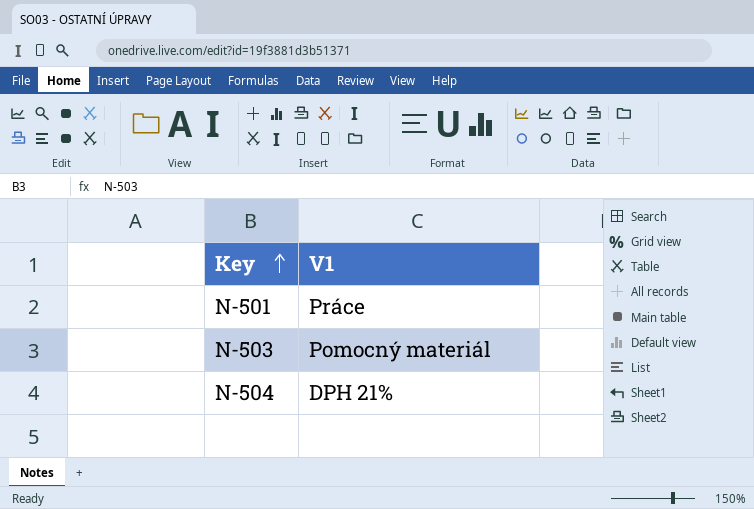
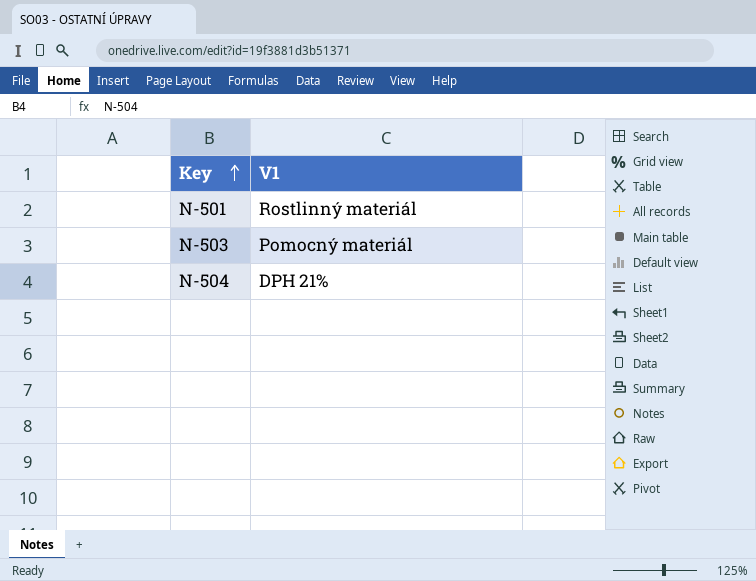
N-501 | V1: Práce -> Rostlinný materiál

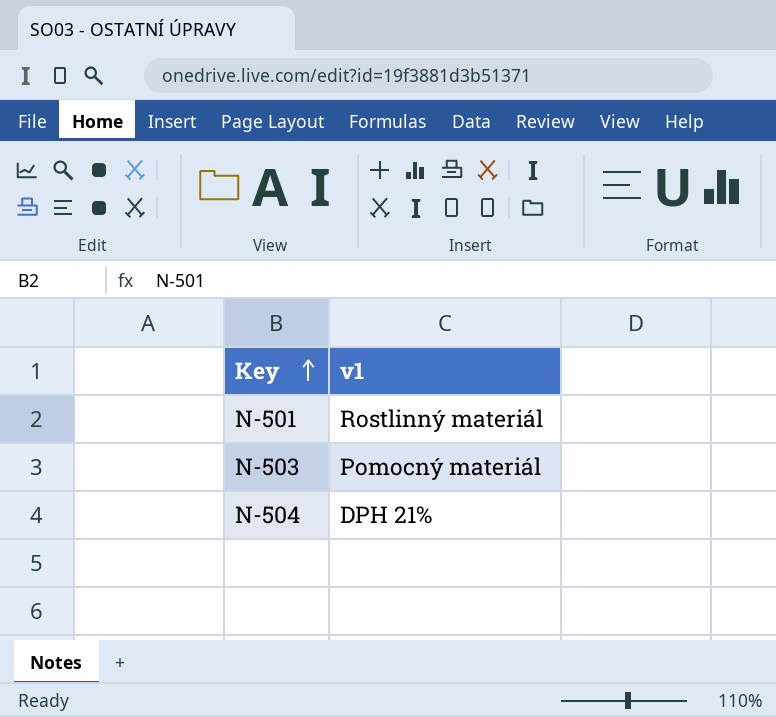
column name: V1 -> v1

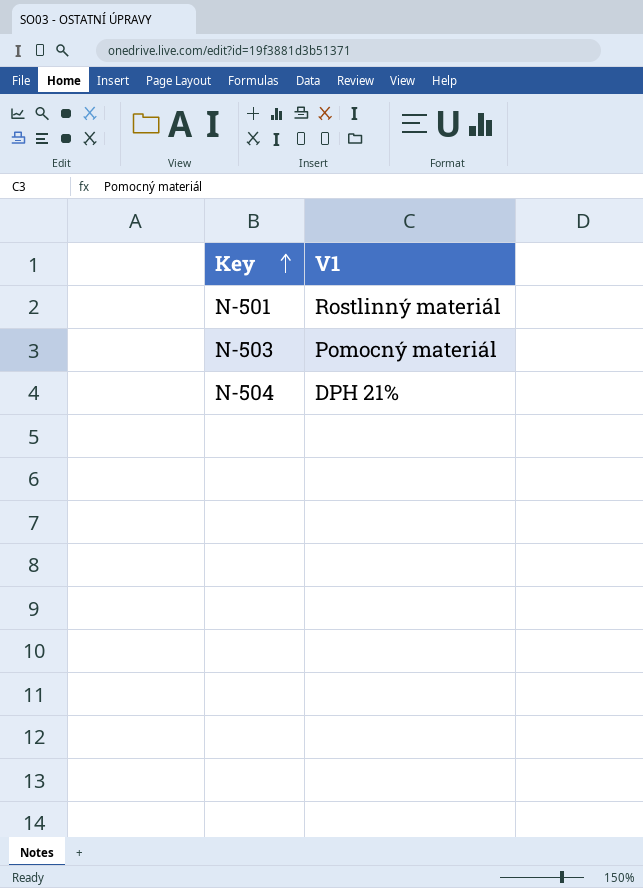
column name: v1 -> V1

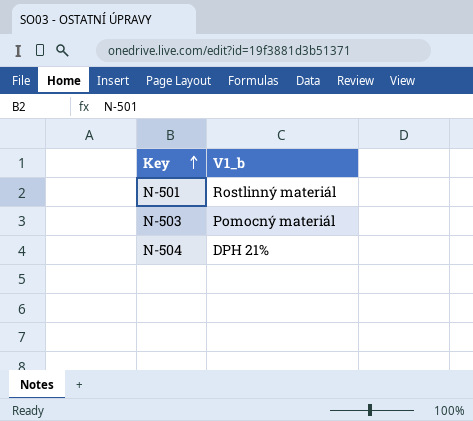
column name: V1 -> V1_b

